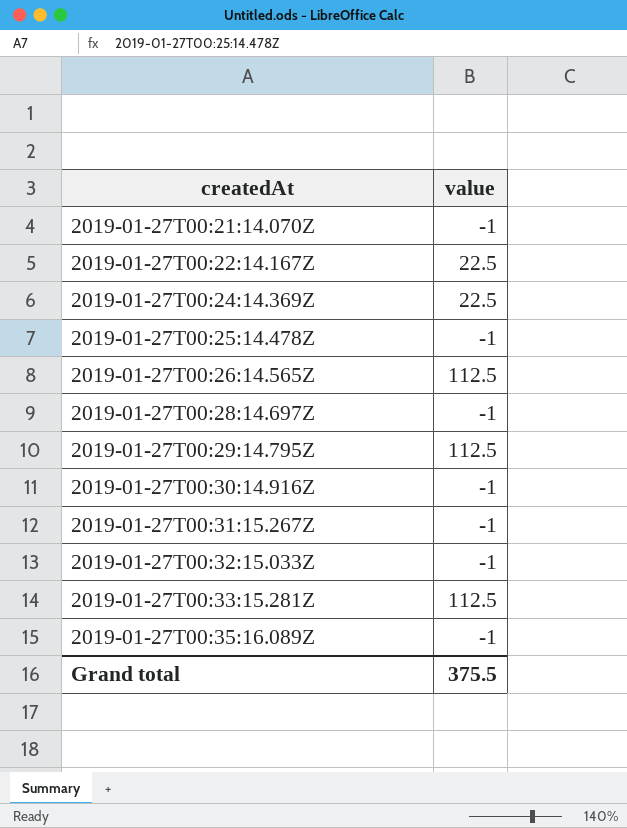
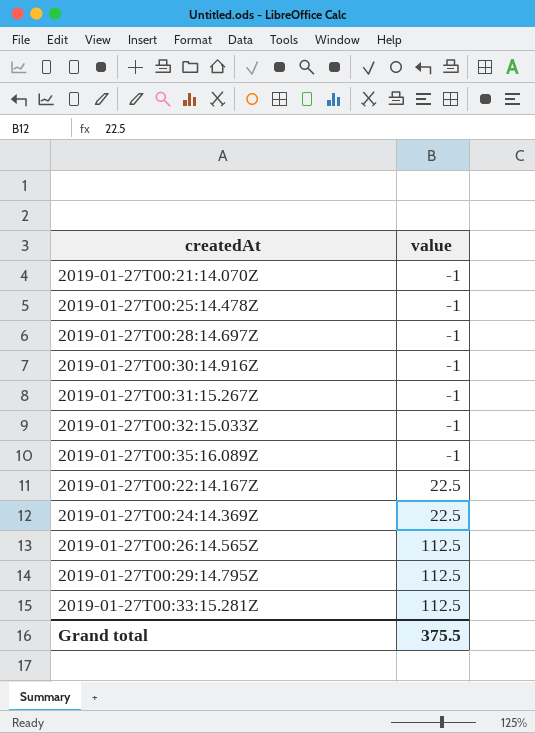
row order: createdAt ascending -> value ascending

